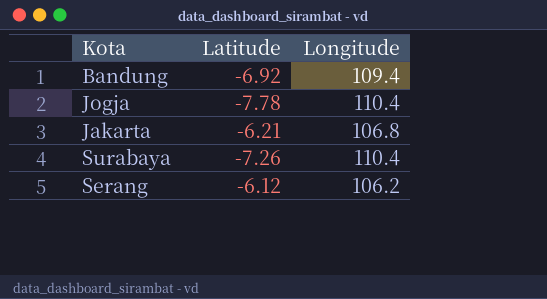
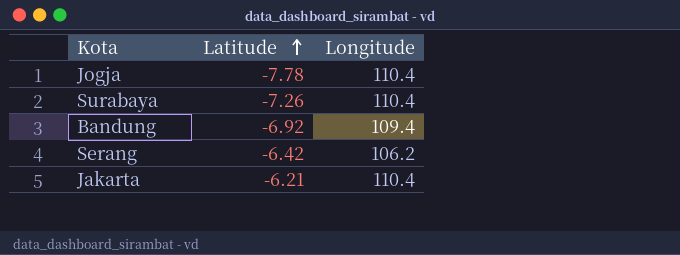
row order: none -> Latitude ascending
Serang | Latitude: -6.12 -> -6.42
Jakarta | Longitude: 106.8 -> 110.4

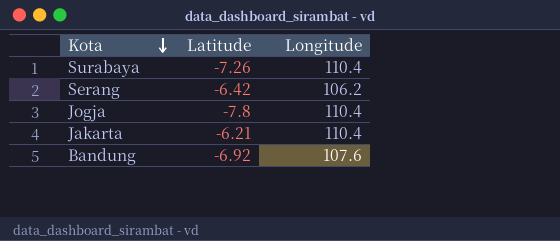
row order: Latitude ascending -> Kota descending
Jogja | Latitude: -7.78 -> -7.8
Bandung | Longitude: 109.4 -> 107.6

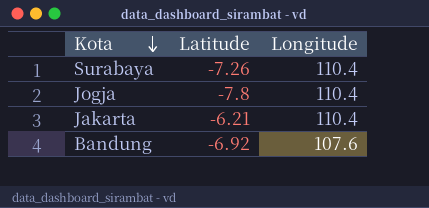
row Serang: -6.42 | 106.2 -> none

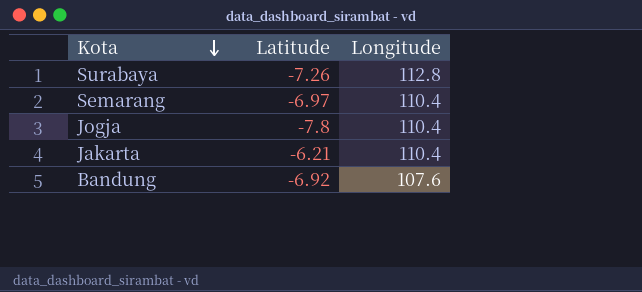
Surabaya | Longitude: 110.4 -> 112.8
row Semarang: none -> -6.97 | 110.4

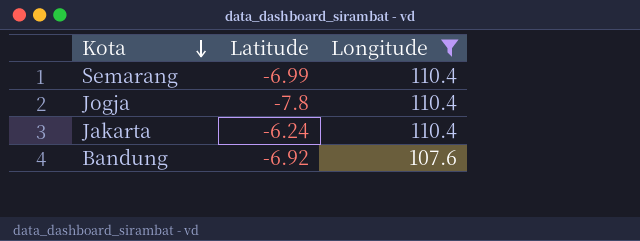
filter: none -> Longitude != 112.8
Semarang | Latitude: -6.97 -> -6.99
Jakarta | Latitude: -6.21 -> -6.24

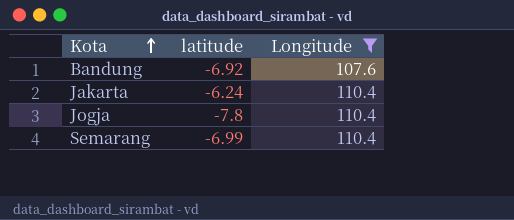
row order: Kota descending -> Kota ascending
column name: Latitude -> latitude

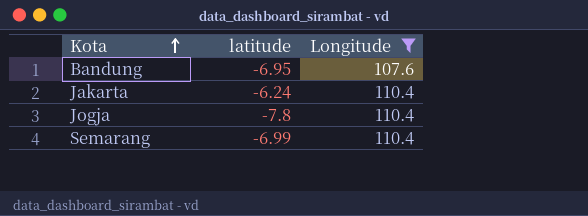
Bandung | latitude: -6.92 -> -6.95

